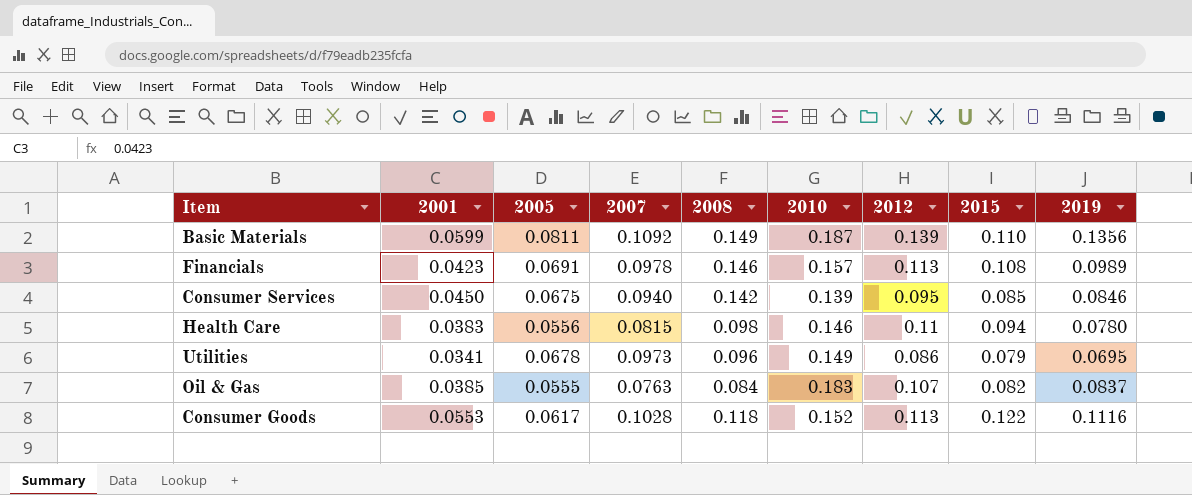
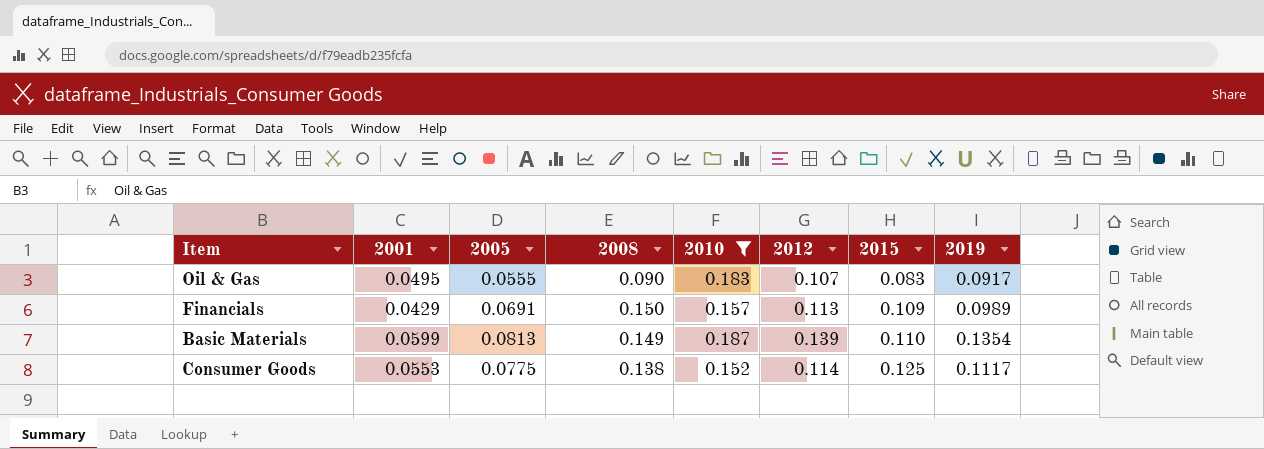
filter: none -> 2010 >= 0.152
row order: none -> 2015 ascending
column 2007 | position: 4 -> none
Oil & Gas | 2001: 0.0385 -> 0.0495
Oil & Gas | 2008: 0.084 -> 0.090
Oil & Gas | 2015: 0.082 -> 0.083
Oil & Gas | 2019: 0.0837 -> 0.0917
Financials | 2001: 0.0423 -> 0.0429
Financials | 2008: 0.146 -> 0.150
Financials | 2015: 0.108 -> 0.109
Basic Materials | 2005: 0.0811 -> 0.0813
Basic Materials | 2019: 0.1356 -> 0.1354
Consumer Goods | 2005: 0.0617 -> 0.0775
Consumer Goods | 2008: 0.118 -> 0.138
Consumer Goods | 2012: 0.113 -> 0.114
Consumer Goods | 2015: 0.122 -> 0.125
Consumer Goods | 2019: 0.1116 -> 0.1117

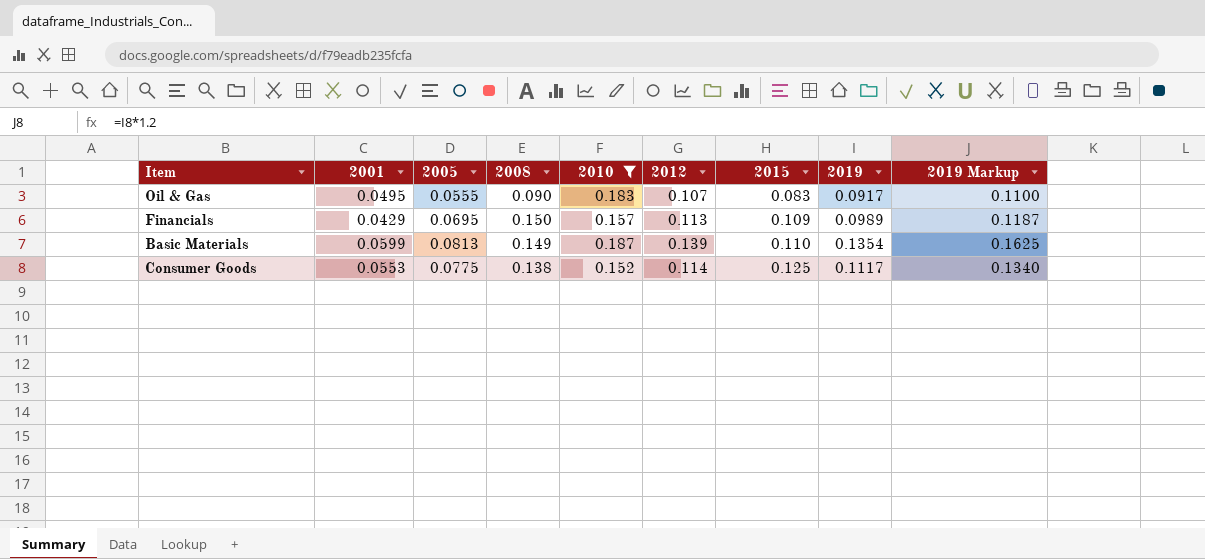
column 2019 Markup | formula: none -> [2019] * 1.2
Financials | 2005: 0.0691 -> 0.0695

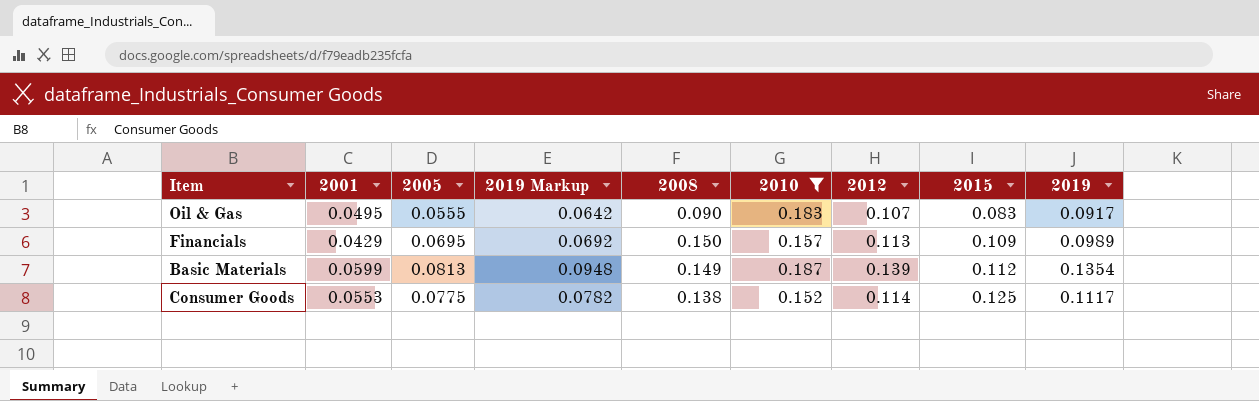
column 2019 Markup | formula: [2019] * 1.2 -> [2019] * 0.7
column 2019 Markup | position: 9 -> 4
Basic Materials | 2015: 0.110 -> 0.112

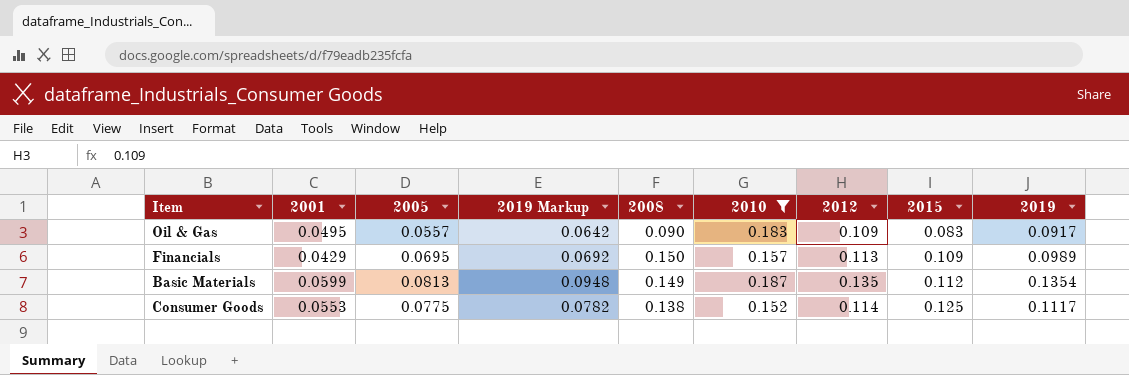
Oil & Gas | 2005: 0.0555 -> 0.0557
Oil & Gas | 2012: 0.107 -> 0.109
Basic Materials | 2012: 0.139 -> 0.135

